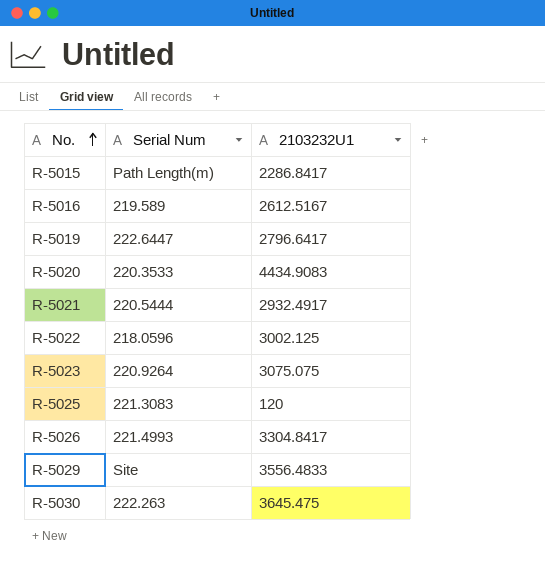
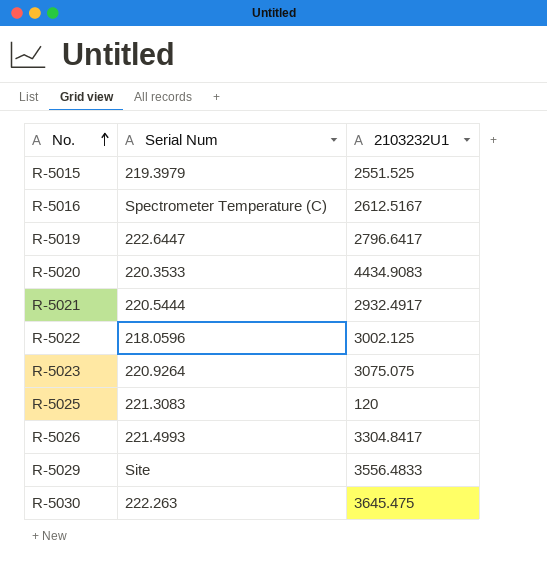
R-5015 | Serial Num: Path Length(m) -> 219.3979
R-5015 | 2103232U1: 2286.8417 -> 2551.525
R-5016 | Serial Num: 219.589 -> Spectrometer Temperature (C)

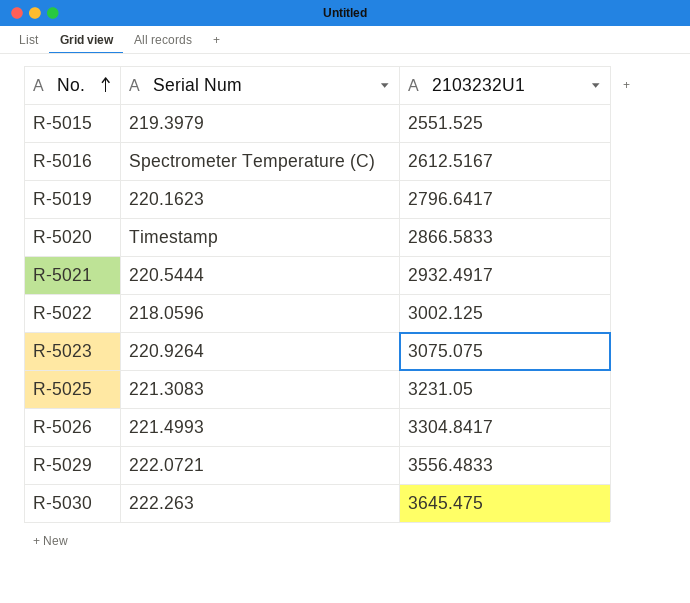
R-5019 | Serial Num: 222.6447 -> 220.1623
R-5020 | Serial Num: 220.3533 -> Timestamp
R-5020 | 2103232U1: 4434.9083 -> 2866.5833
R-5025 | 2103232U1: 120 -> 3231.05
R-5029 | Serial Num: Site -> 222.0721

